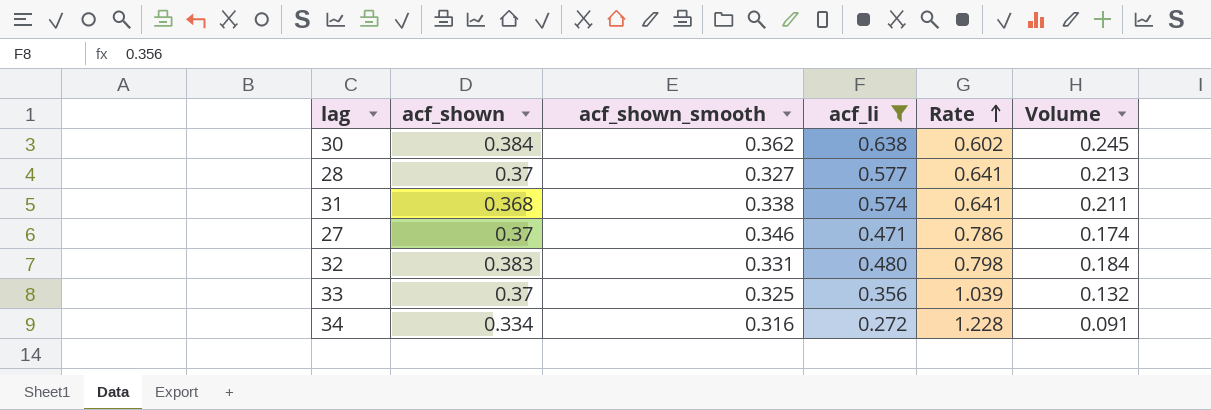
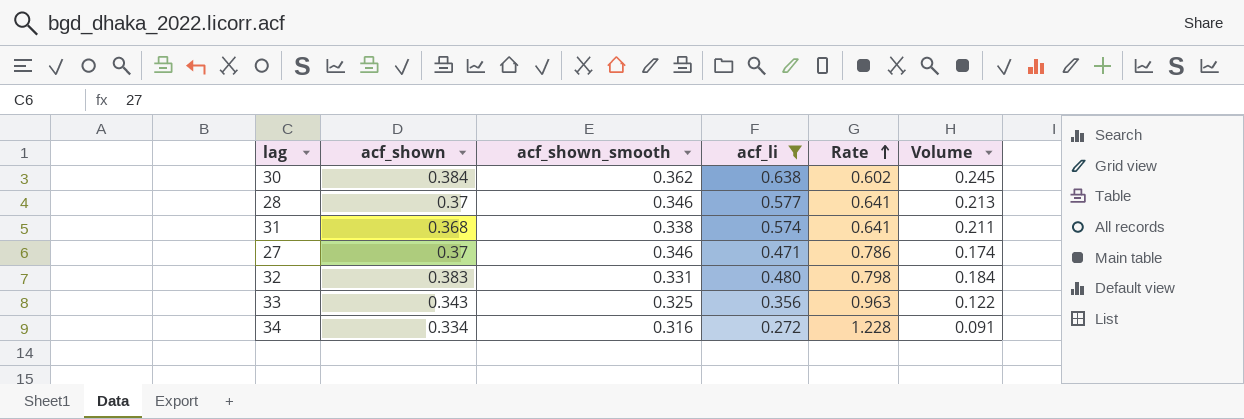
28 | acf_shown_smooth: 0.327 -> 0.346
33 | acf_shown: 0.37 -> 0.343
33 | Rate: 1.039 -> 0.963
33 | Volume: 0.132 -> 0.122

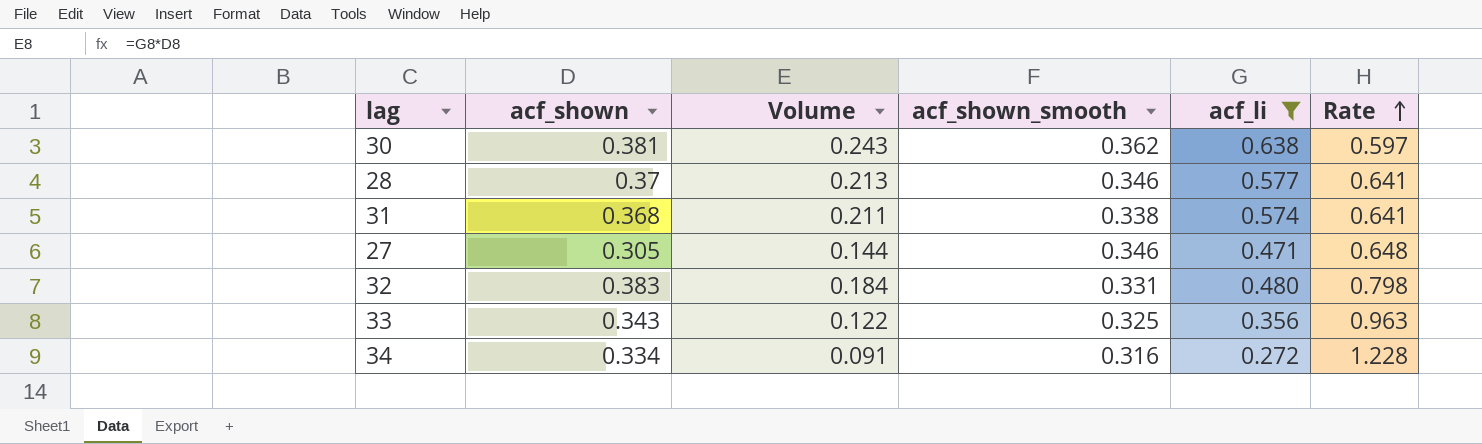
column Volume | position: 6 -> 3
30 | acf_shown: 0.384 -> 0.381
30 | Volume: 0.245 -> 0.243
30 | Rate: 0.602 -> 0.597
27 | acf_shown: 0.37 -> 0.305
27 | Volume: 0.174 -> 0.144
27 | Rate: 0.786 -> 0.648

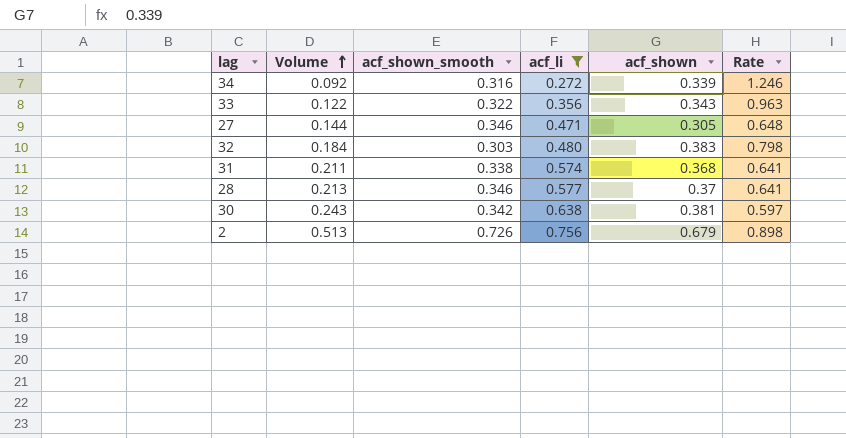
row order: Rate ascending -> Volume ascending
column acf_shown | position: 2 -> 5
34 | Volume: 0.091 -> 0.092
34 | acf_shown: 0.334 -> 0.339
34 | Rate: 1.228 -> 1.246
33 | acf_shown_smooth: 0.325 -> 0.322
32 | acf_shown_smooth: 0.331 -> 0.303
30 | acf_shown_smooth: 0.362 -> 0.342
row 2: none -> 0.513 | 0.726 | 0.756 | 0.679 | 0.898

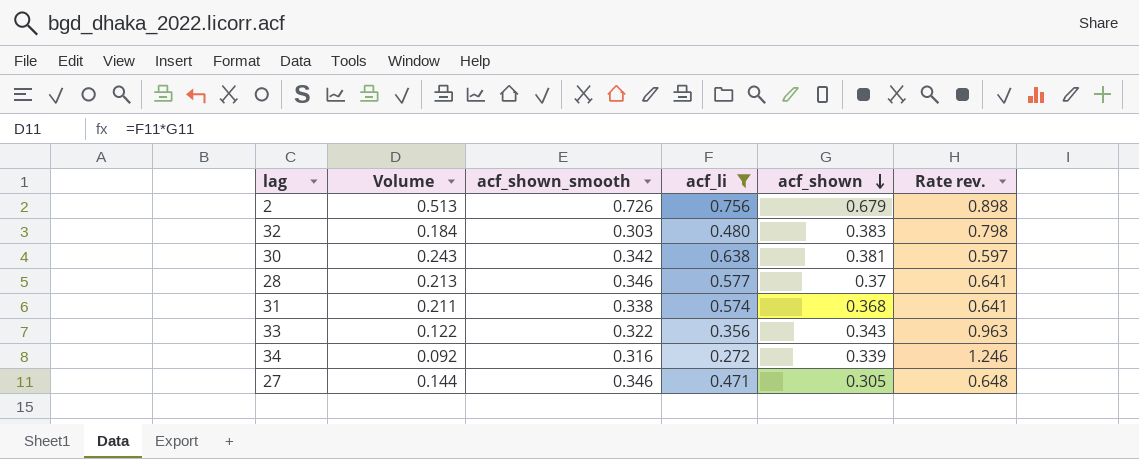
row order: Volume ascending -> acf_shown descending
column name: Rate -> Rate rev.

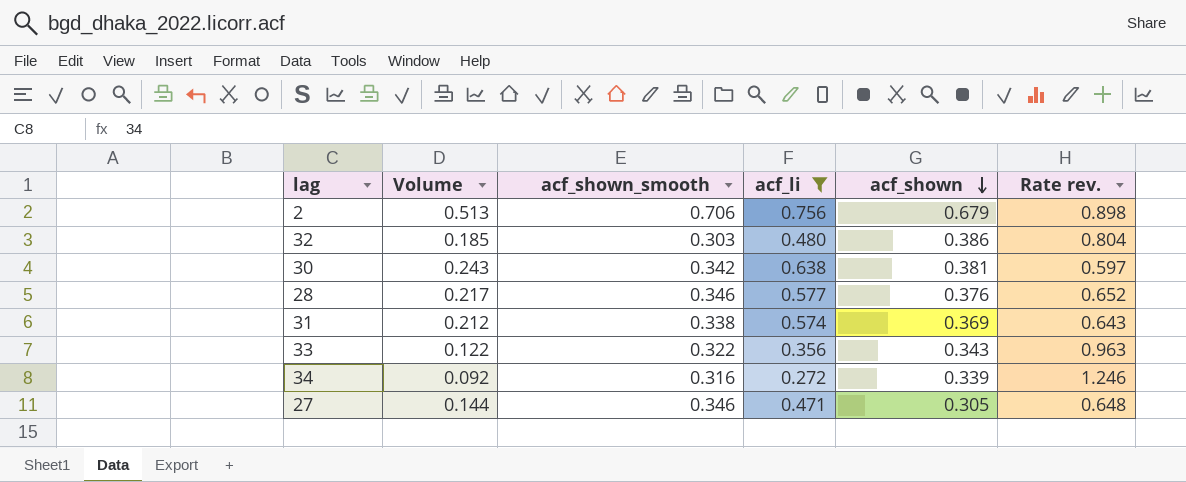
2 | acf_shown_smooth: 0.726 -> 0.706
32 | Volume: 0.184 -> 0.185
32 | acf_shown: 0.383 -> 0.386
32 | Rate rev.: 0.798 -> 0.804
28 | Volume: 0.213 -> 0.217
28 | acf_shown: 0.37 -> 0.376
28 | Rate rev.: 0.641 -> 0.652
31 | Volume: 0.211 -> 0.212
31 | acf_shown: 0.368 -> 0.369
31 | Rate rev.: 0.641 -> 0.643

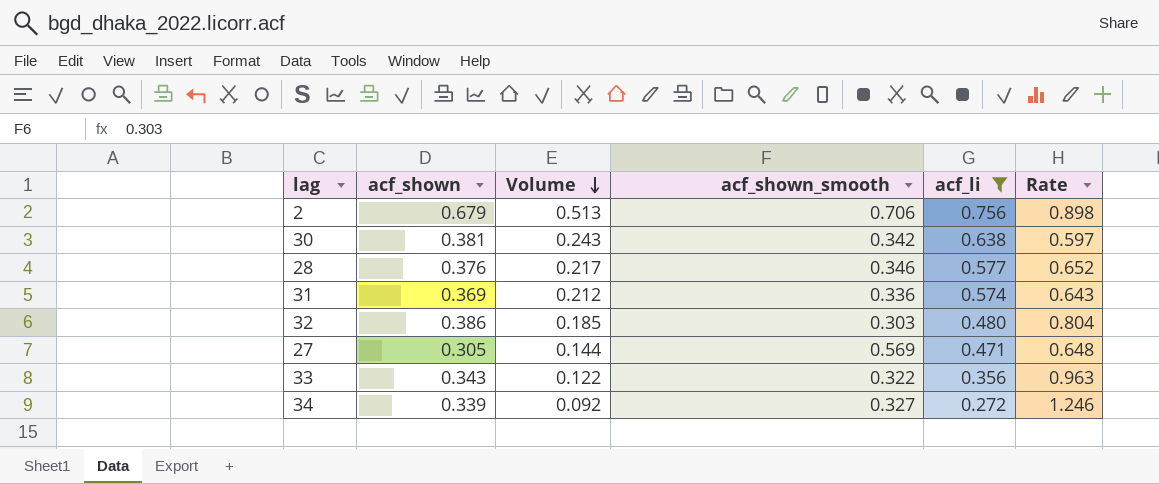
row order: acf_shown descending -> Volume descending
column acf_shown | position: 5 -> 2
column name: Rate rev. -> Rate
31 | acf_shown_smooth: 0.338 -> 0.336
27 | acf_shown_smooth: 0.346 -> 0.569
34 | acf_shown_smooth: 0.316 -> 0.327

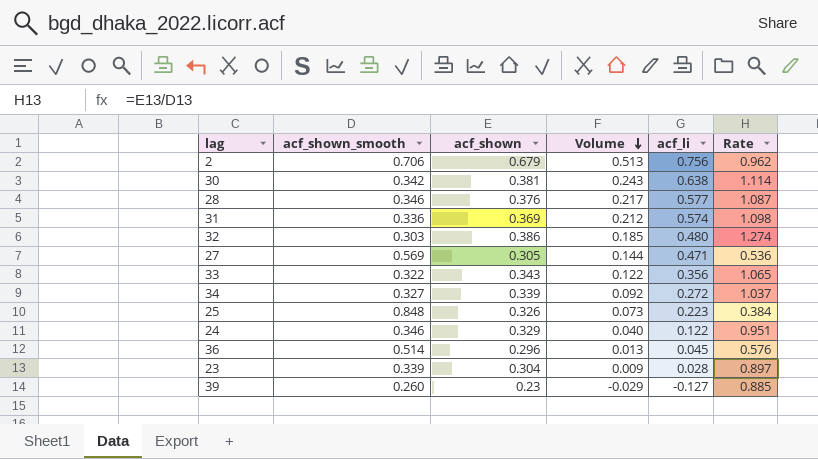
filter: acf_li >= 0.272 -> none
column acf_shown_smooth | position: 4 -> 2
column Rate | formula: [acf_shown] / [acf_li] -> [acf_shown] / [acf_shown_smooth]

